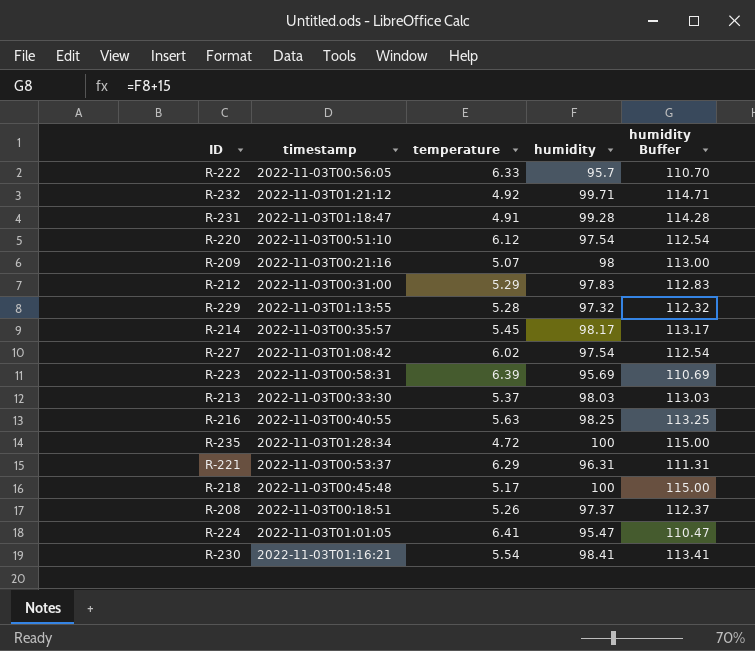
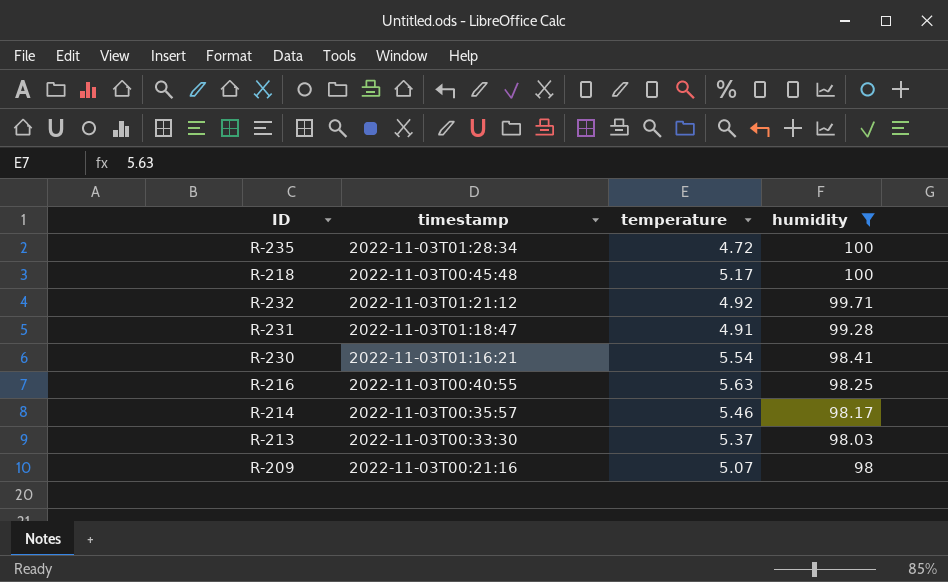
filter: none -> humidity >= 98
row order: none -> humidity descending
column humidity Buffer | formula: [humidity] + 15 -> none
R-214 | temperature: 5.45 -> 5.46

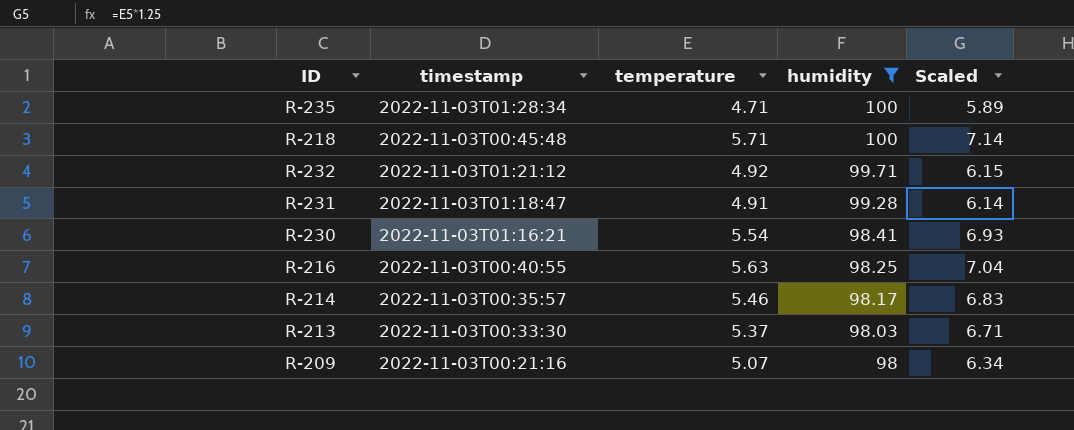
column Scaled | formula: none -> [temperature] * 1.25
R-235 | temperature: 4.72 -> 4.71
R-218 | temperature: 5.17 -> 5.71

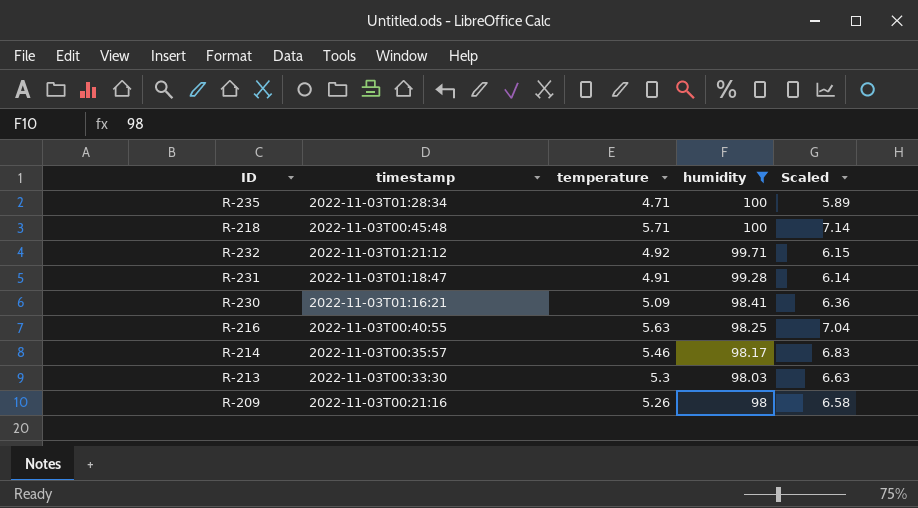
R-230 | temperature: 5.54 -> 5.09
R-230 | Scaled: 6.93 -> 6.36
R-213 | temperature: 5.37 -> 5.3
R-213 | Scaled: 6.71 -> 6.63
R-209 | temperature: 5.07 -> 5.26
R-209 | Scaled: 6.34 -> 6.58

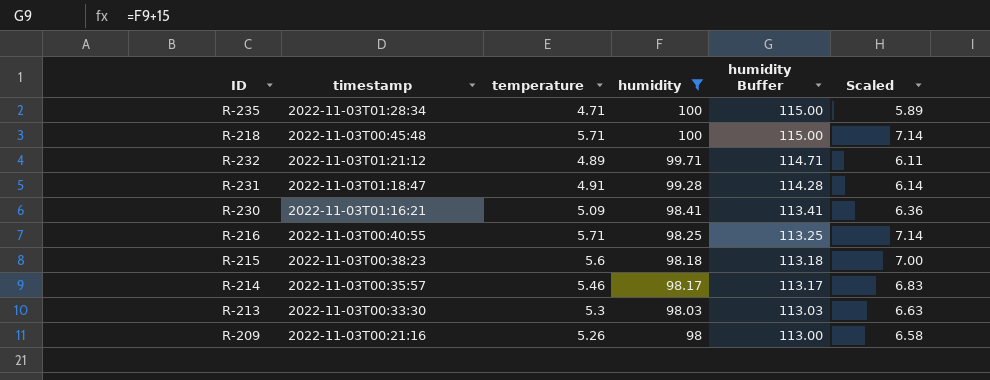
column humidity Buffer | formula: none -> [humidity] + 15
R-232 | temperature: 4.92 -> 4.89
R-232 | Scaled: 6.15 -> 6.11
R-216 | temperature: 5.63 -> 5.71
R-216 | Scaled: 7.04 -> 7.14
row R-215: none -> 2022-11-03T00:38:23 | 5.6 | 98.18 | 113.18 | 7.00

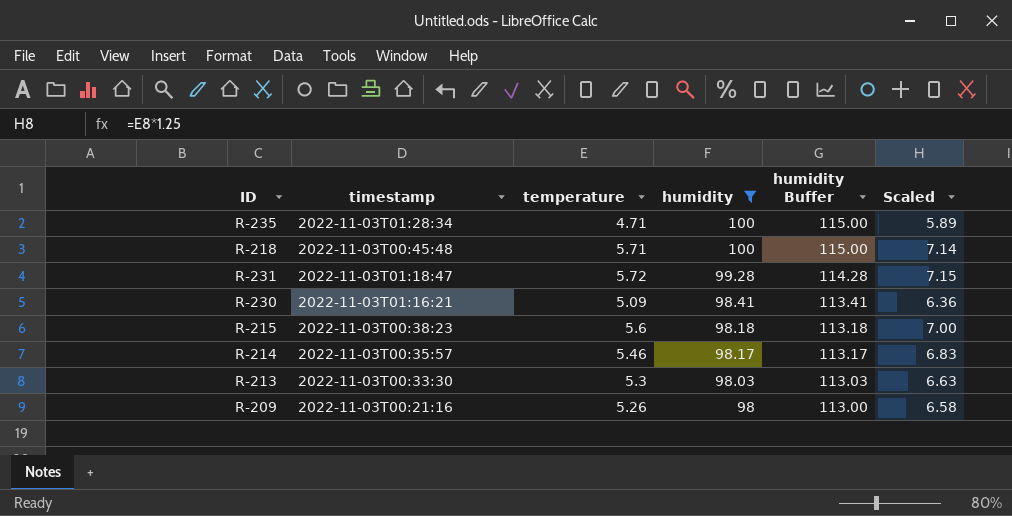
row R-232: 2022-11-03T01:21:12 | 4.89 | 99.71 | 114.71 | 6.11 -> none
row R-216: 2022-11-03T00:40:55 | 5.71 | 98.25 | 113.25 | 7.14 -> none
R-231 | temperature: 4.91 -> 5.72
R-231 | Scaled: 6.14 -> 7.15

